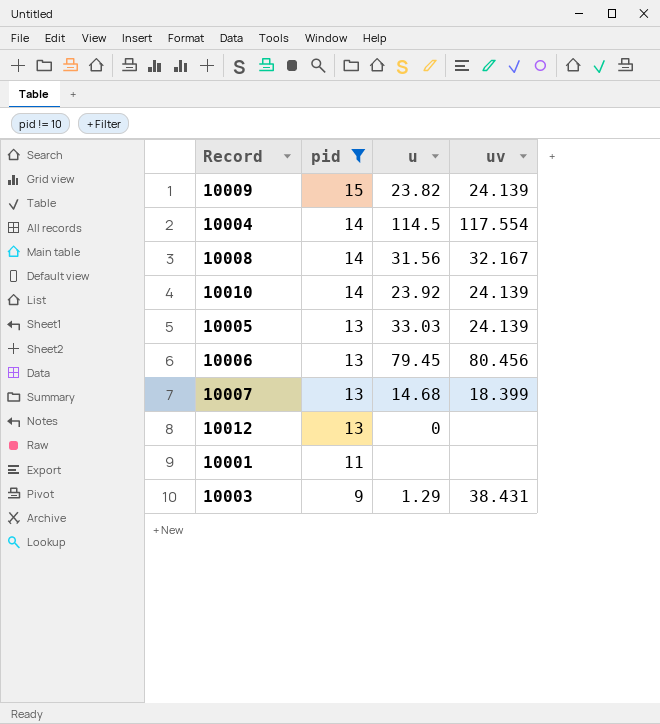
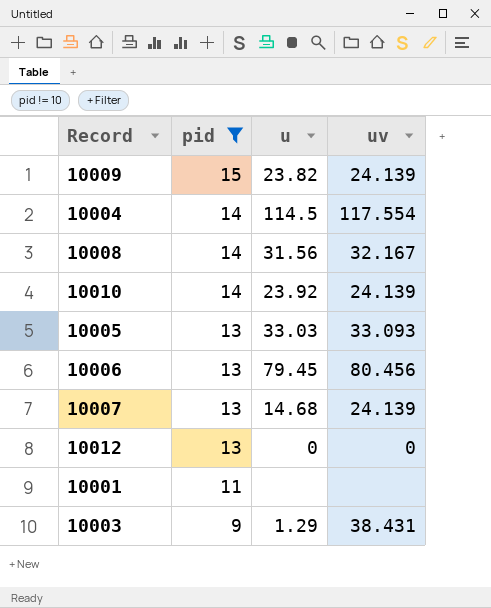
10005 | uv: 24.139 -> 33.093
10007 | uv: 18.399 -> 24.139
10012 | uv: none -> 0

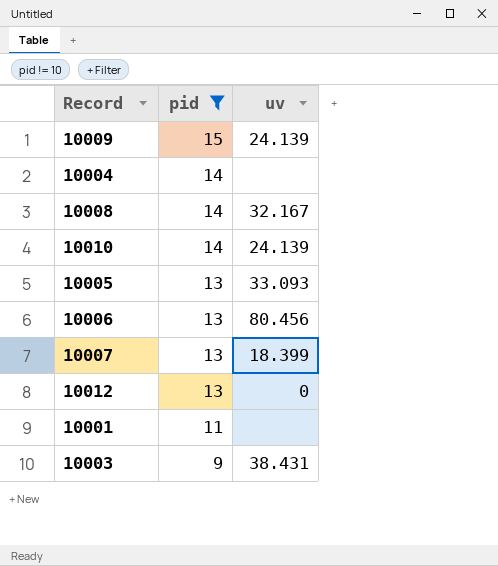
column u | position: 3 -> none
10004 | uv: 117.554 -> none
10007 | uv: 24.139 -> 18.399

